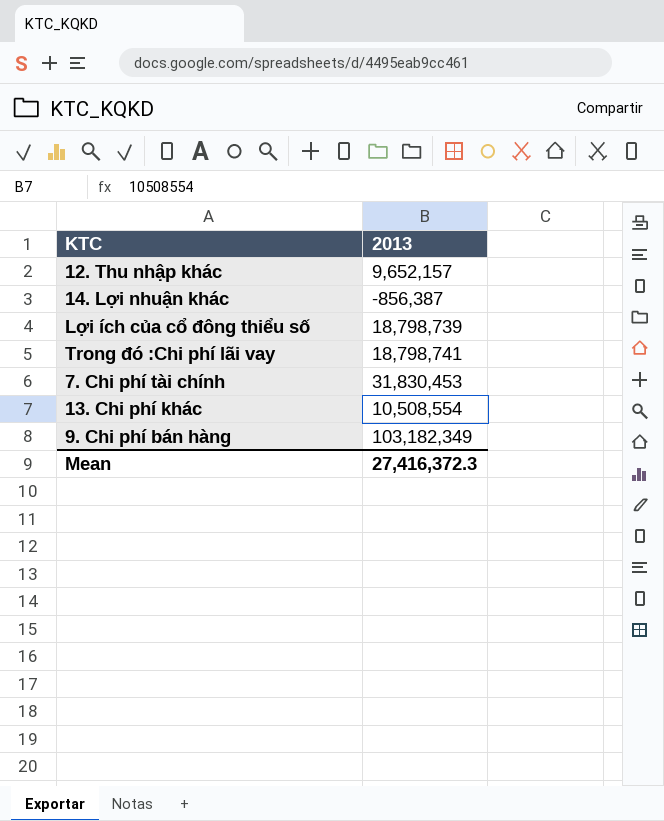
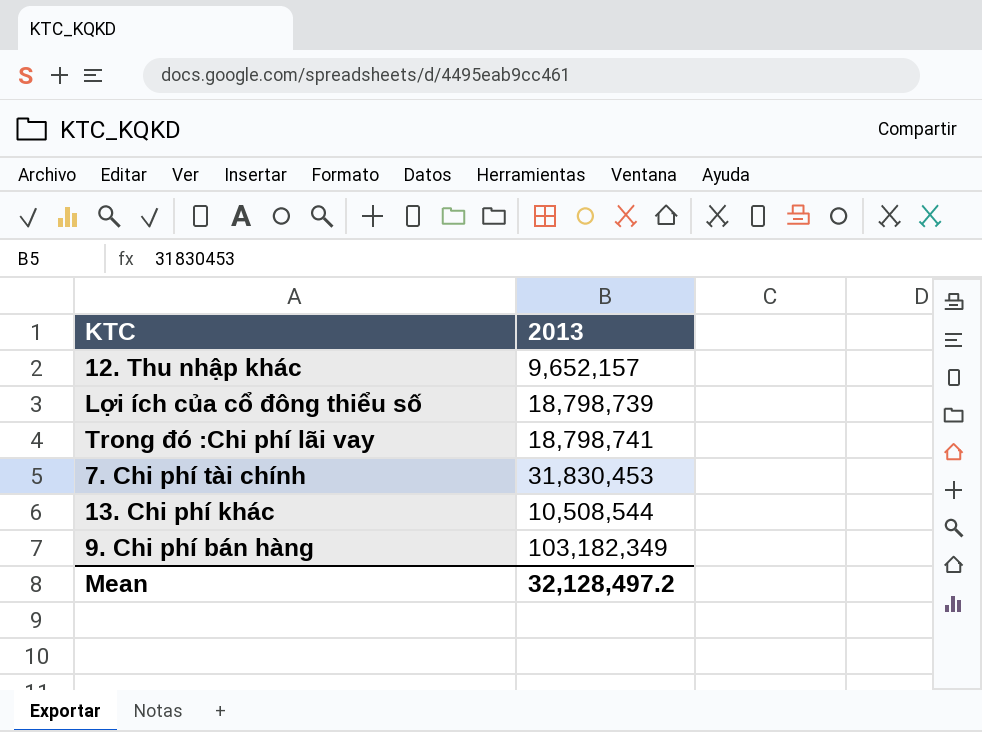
row 14. Lợi nhuận khác: -856,387 -> none
13. Chi phí khác | 2013: 10,508,554 -> 10,508,544
Mean | 2013: 27,416,372.3 -> 32,128,497.2

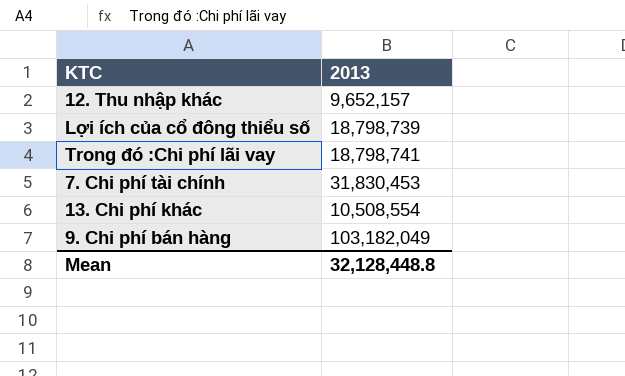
13. Chi phí khác | 2013: 10,508,544 -> 10,508,554
9. Chi phí bán hàng | 2013: 103,182,349 -> 103,182,049
Mean | 2013: 32,128,497.2 -> 32,128,448.8

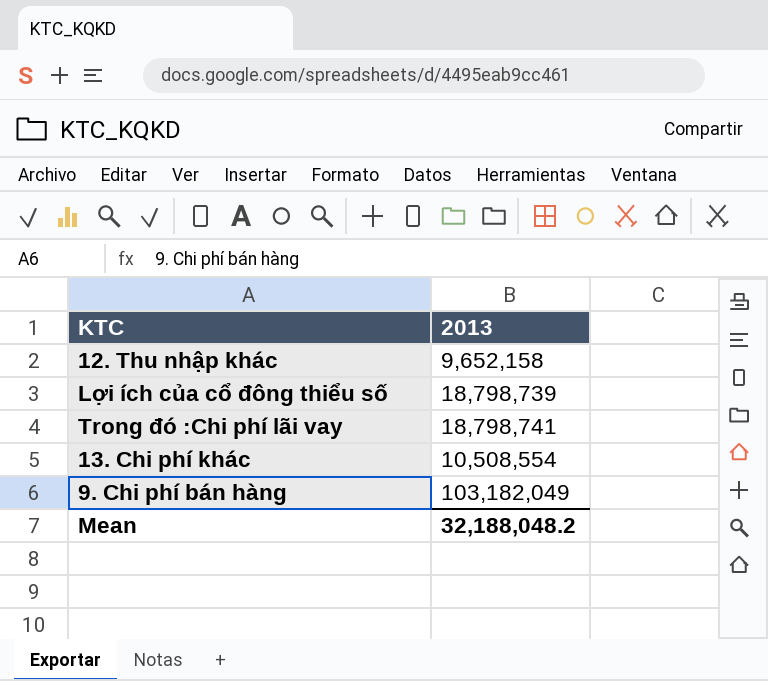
row 7. Chi phí tài chính: 31,830,453 -> none
12. Thu nhập khác | 2013: 9,652,157 -> 9,652,158
Mean | 2013: 32,128,448.8 -> 32,188,048.2

